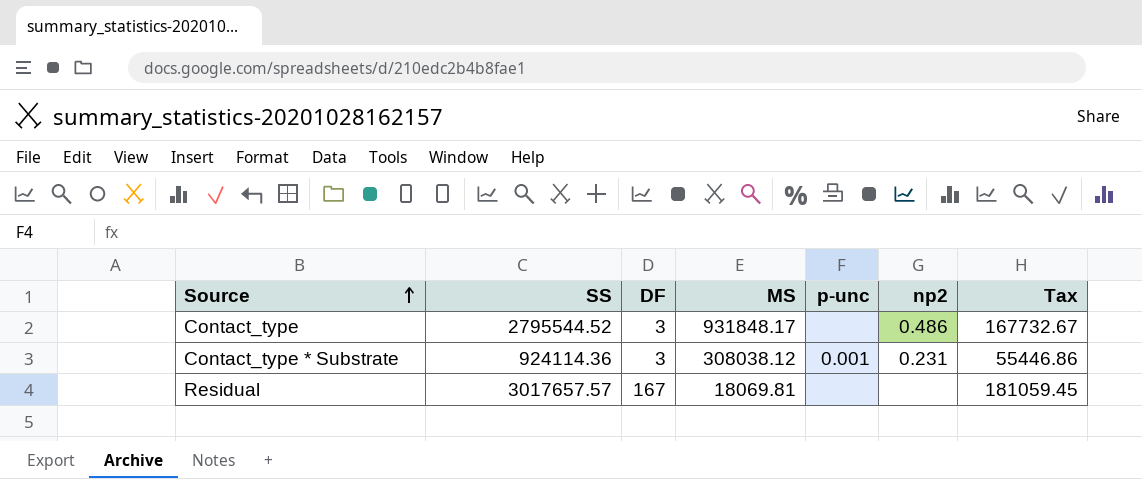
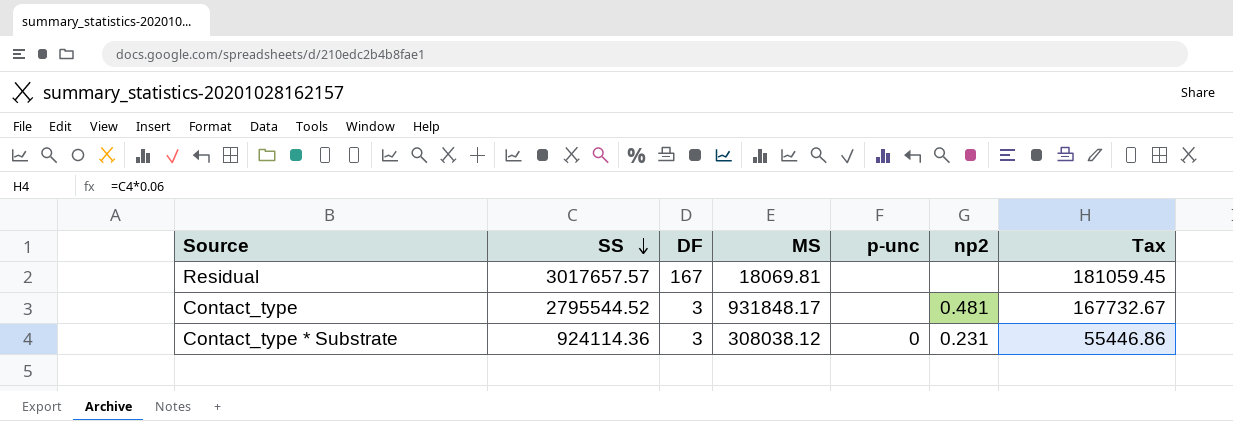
row order: Source ascending -> SS descending
Contact_type | np2: 0.486 -> 0.481
Contact_type * Substrate | p-unc: 0.001 -> 0

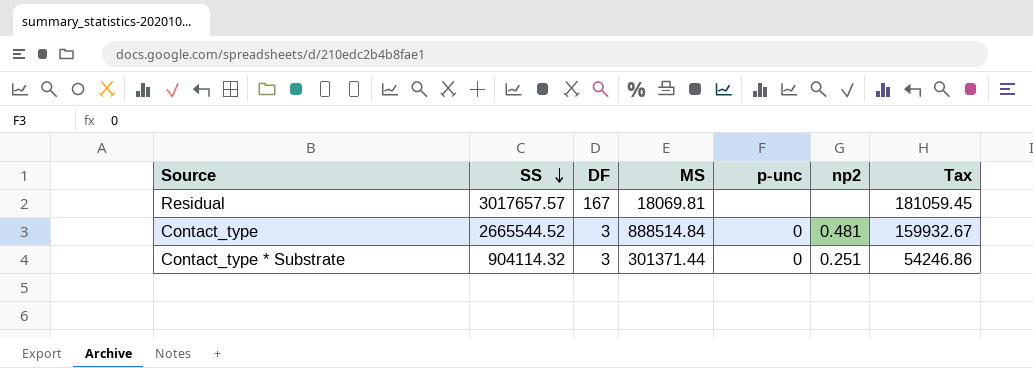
Contact_type | SS: 2795544.52 -> 2665544.52
Contact_type | MS: 931848.17 -> 888514.84
Contact_type | p-unc: none -> 0
Contact_type | Tax: 167732.67 -> 159932.67
Contact_type * Substrate | SS: 924114.36 -> 904114.32
Contact_type * Substrate | MS: 308038.12 -> 301371.44
Contact_type * Substrate | np2: 0.231 -> 0.251
Contact_type * Substrate | Tax: 55446.86 -> 54246.86

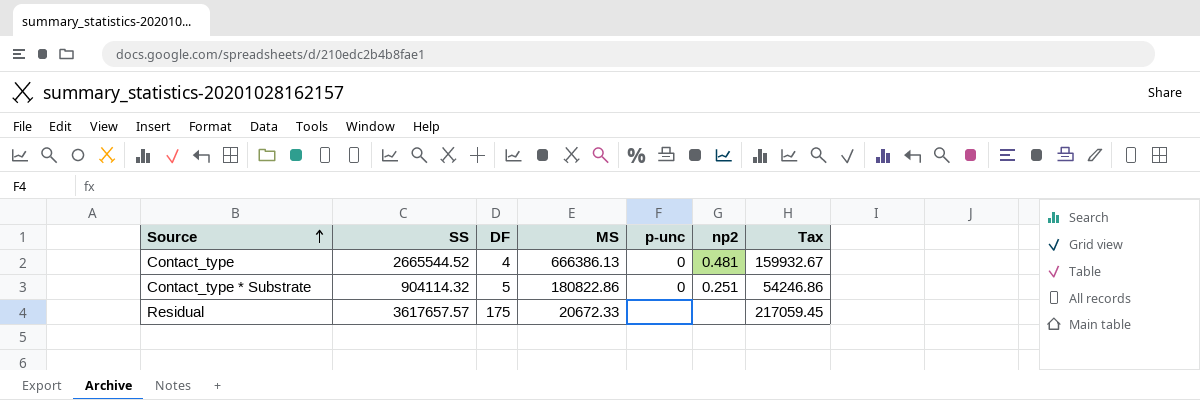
row order: SS descending -> Source ascending
Contact_type | DF: 3 -> 4
Contact_type | MS: 888514.84 -> 666386.13
Contact_type * Substrate | DF: 3 -> 5
Contact_type * Substrate | MS: 301371.44 -> 180822.86
Residual | SS: 3017657.57 -> 3617657.57
Residual | DF: 167 -> 175
Residual | MS: 18069.81 -> 20672.33
Residual | Tax: 181059.45 -> 217059.45

